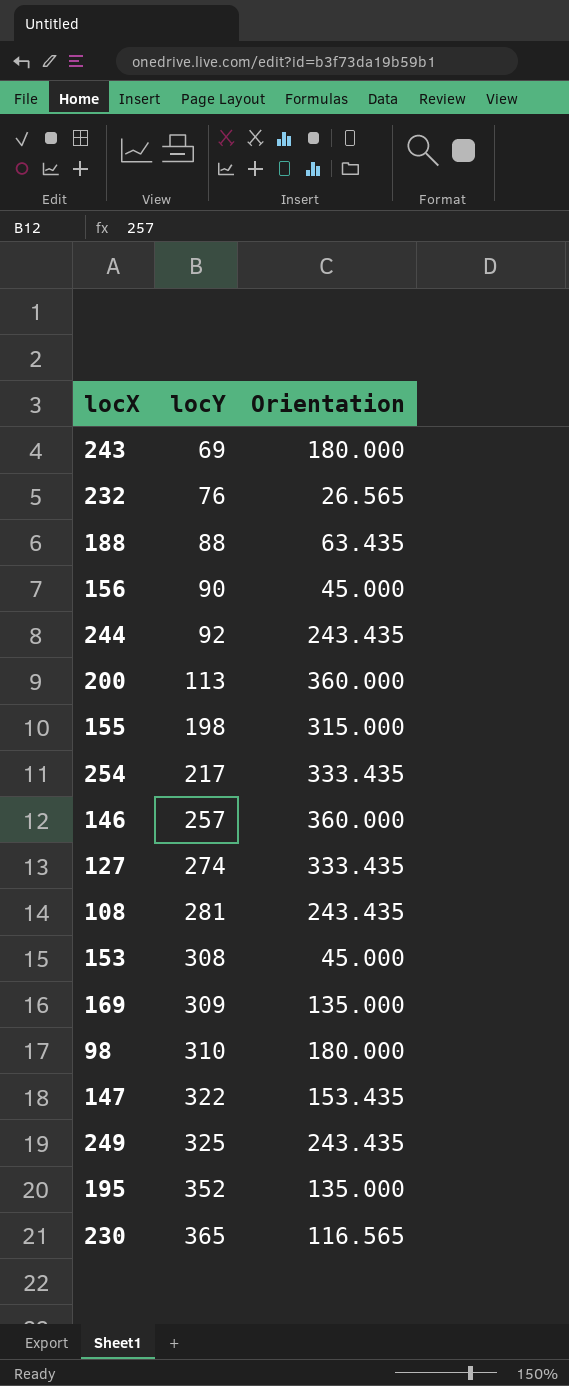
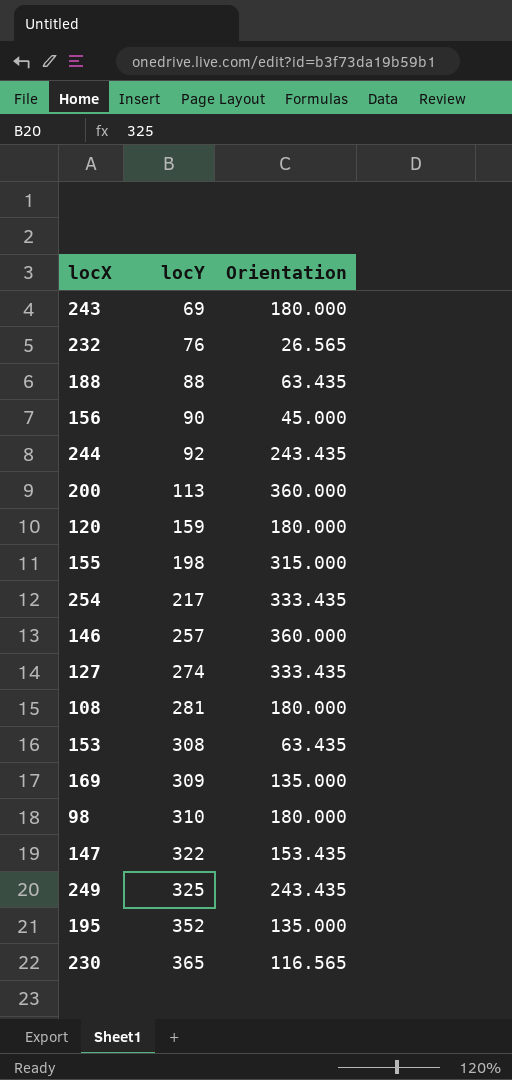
row 120: none -> 159 | 180.000
108 | Orientation: 243.435 -> 180.000
153 | Orientation: 45.000 -> 63.435

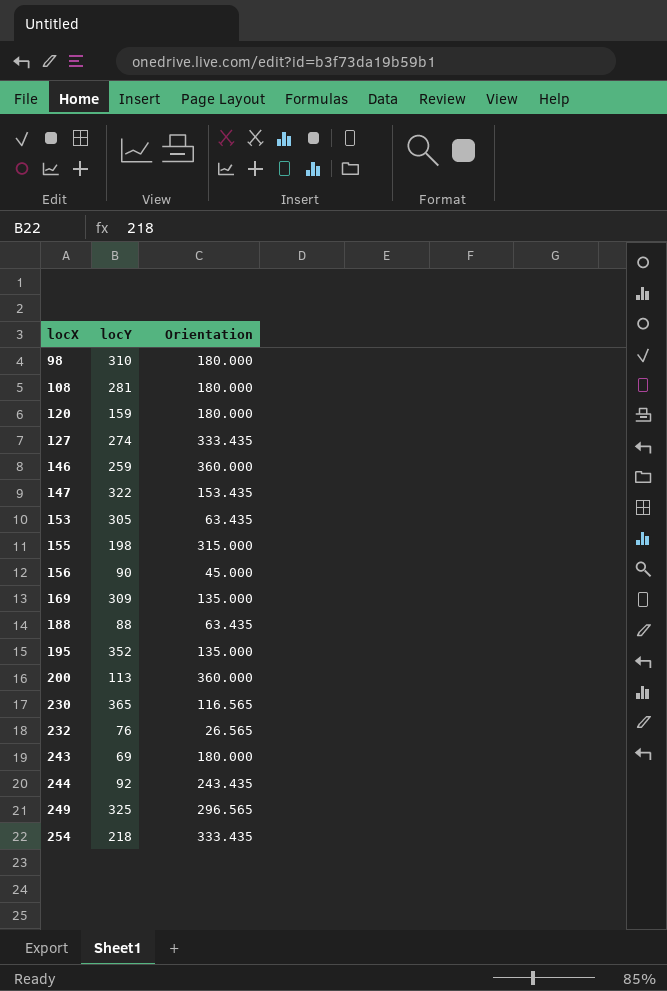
row order: locY ascending -> locX ascending
146 | locY: 257 -> 259
153 | locY: 308 -> 305
249 | Orientation: 243.435 -> 296.565
254 | locY: 217 -> 218

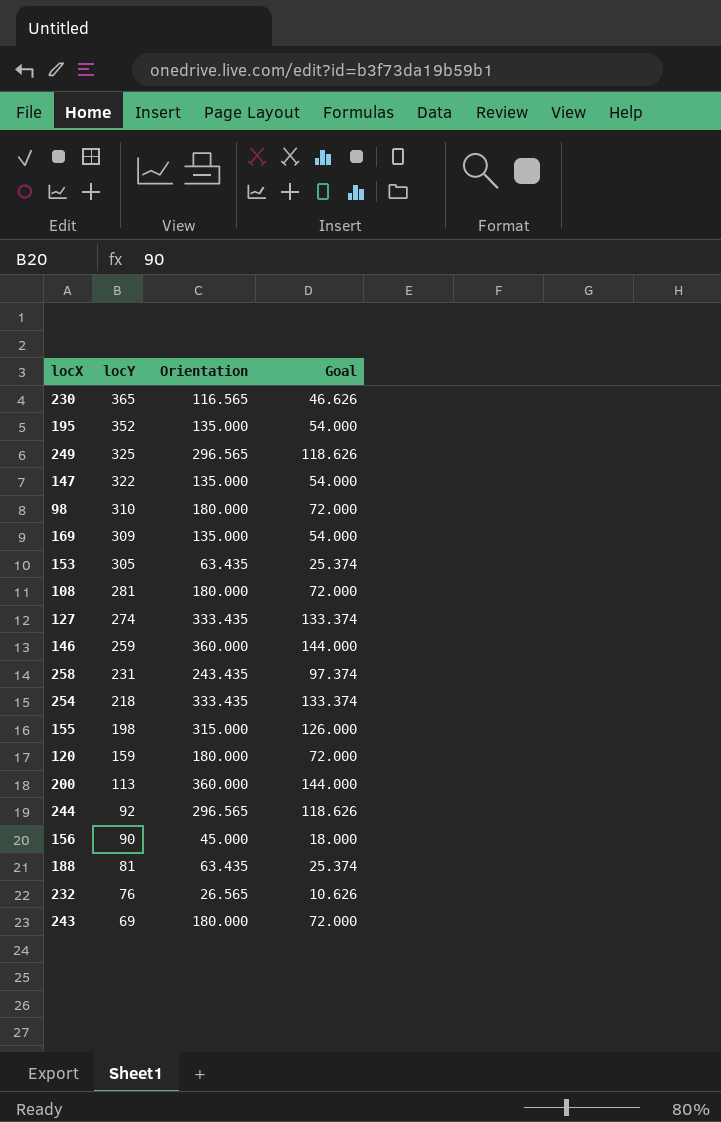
row order: locX ascending -> locY descending
column Goal | formula: none -> [Orientation] * 0.4
147 | Orientation: 153.435 -> 135.000
row 258: none -> 231 | 243.435 | 97.374
244 | Orientation: 243.435 -> 296.565
188 | locY: 88 -> 81

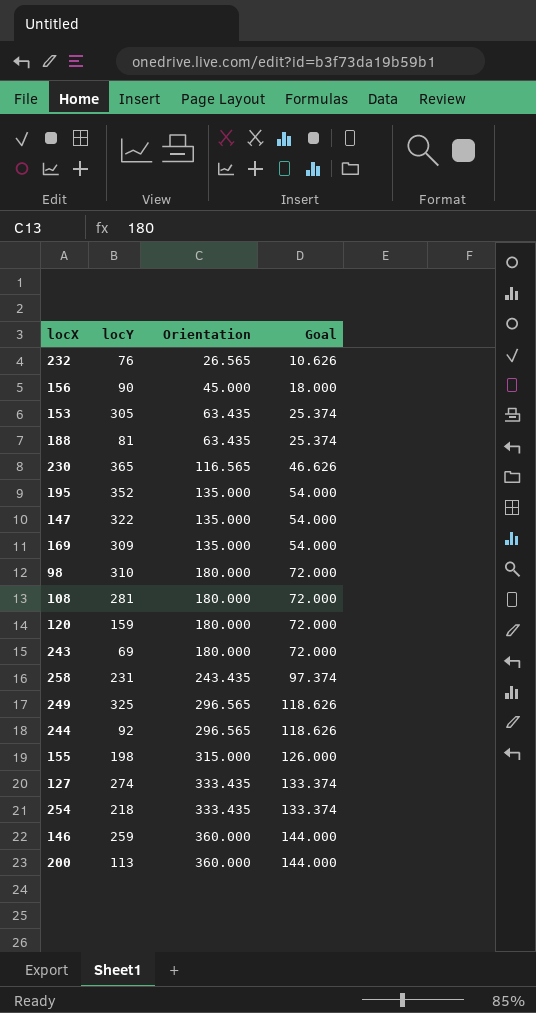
row order: locY descending -> Orientation ascending

